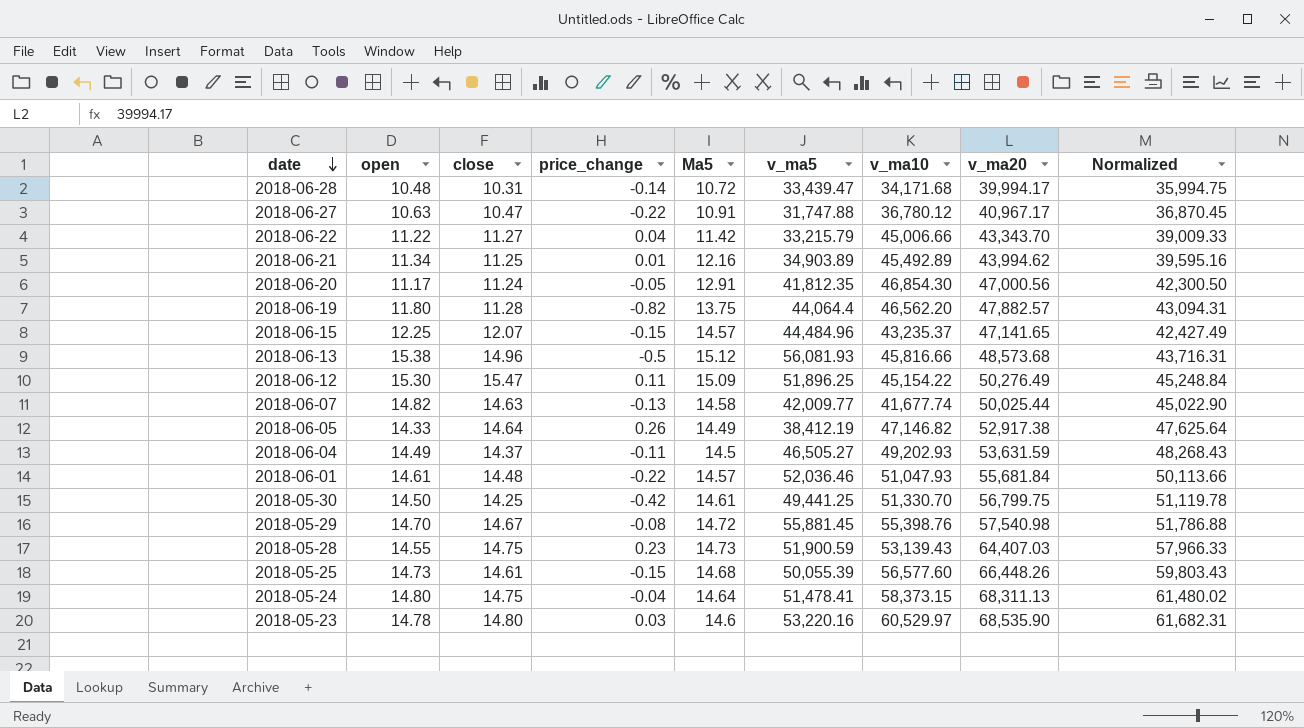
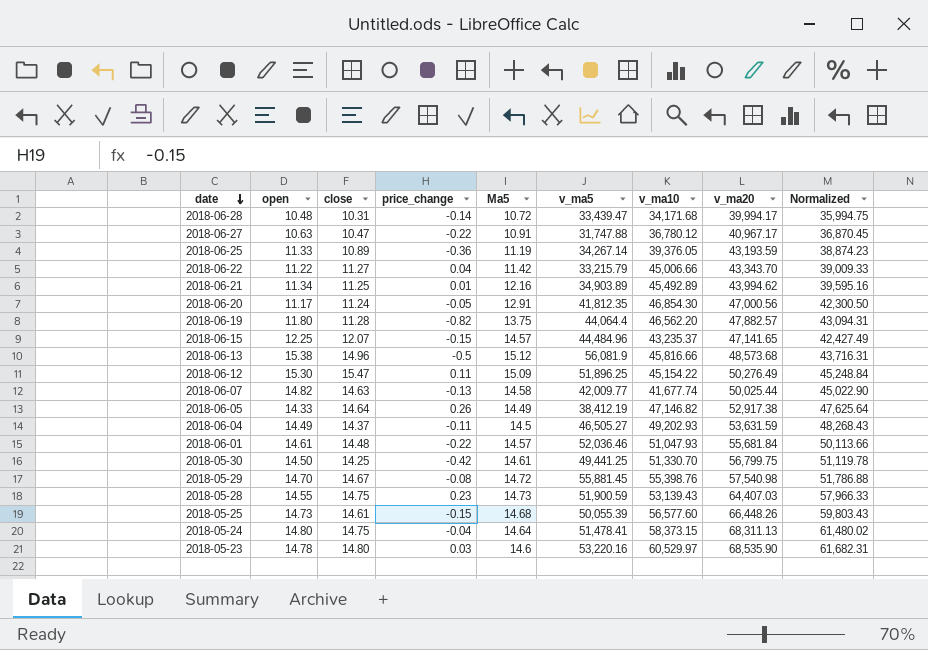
row 2018-06-25: none -> 11.33 | 10.89 | -0.36 | 11.19 | 34,267.14 | 39,376.05 | 43,193.59 | 38,874.23
2018-06-13 | v_ma5: 56,081.93 -> 56,081.9

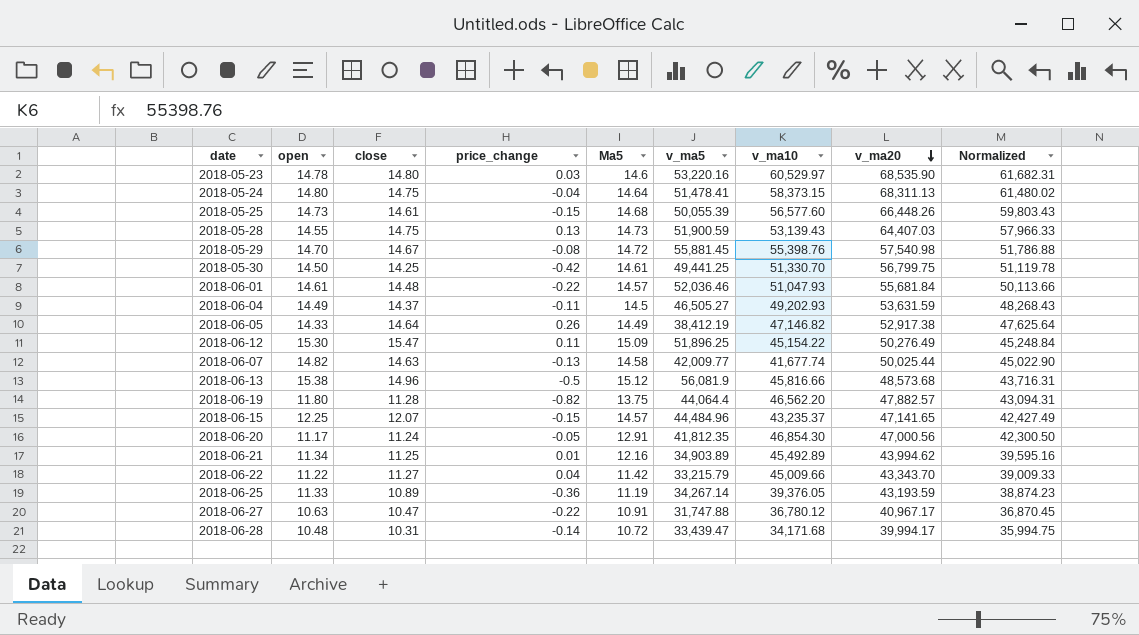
row order: date descending -> v_ma20 descending
2018-05-28 | price_change: 0.23 -> 0.13
2018-06-22 | v_ma10: 45,006.66 -> 45,009.66

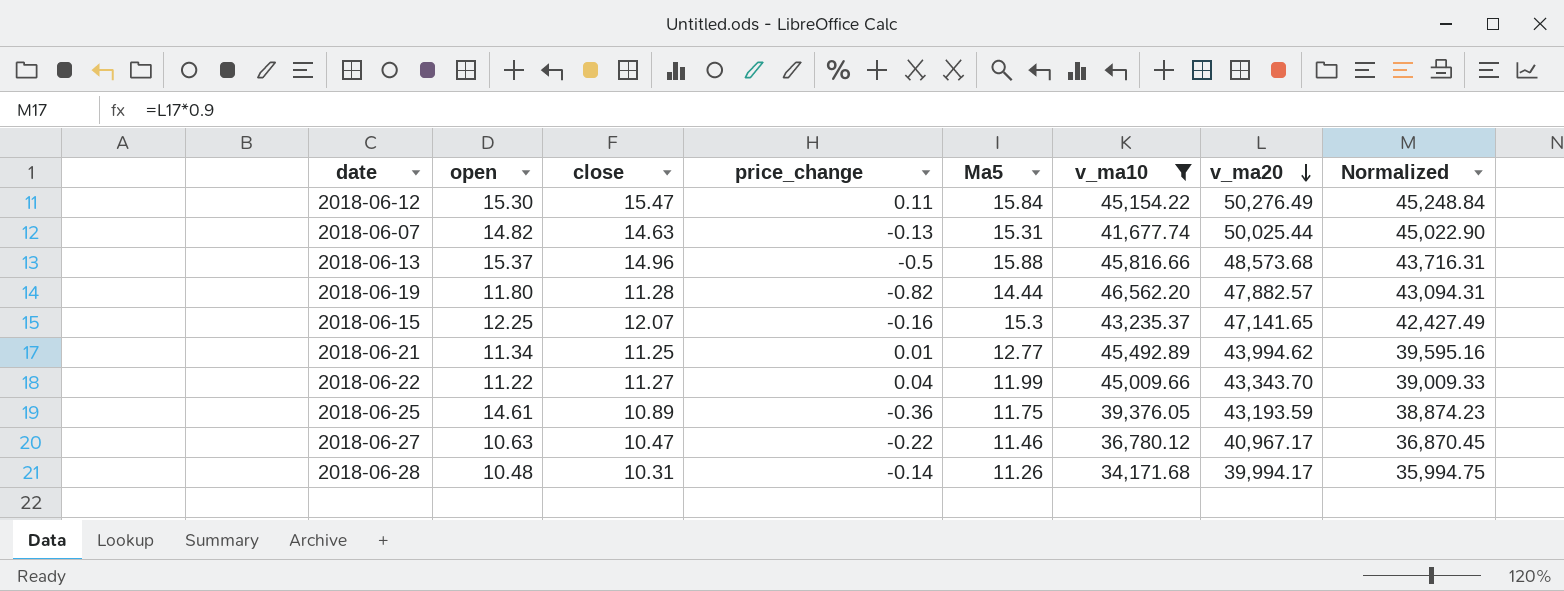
filter: none -> v_ma10 <= 46,562.20
column v_ma5 | position: 6 -> none
2018-06-12 | Ma5: 15.09 -> 15.84
2018-06-07 | Ma5: 14.58 -> 15.31
2018-06-13 | open: 15.38 -> 15.37
2018-06-13 | Ma5: 15.12 -> 15.88
2018-06-19 | Ma5: 13.75 -> 14.44
2018-06-15 | price_change: -0.15 -> -0.16
2018-06-15 | Ma5: 14.57 -> 15.3
2018-06-21 | Ma5: 12.16 -> 12.77
2018-06-22 | Ma5: 11.42 -> 11.99
2018-06-25 | open: 11.33 -> 14.61
2018-06-25 | Ma5: 11.19 -> 11.75
2018-06-27 | Ma5: 10.91 -> 11.46
2018-06-28 | Ma5: 10.72 -> 11.26

